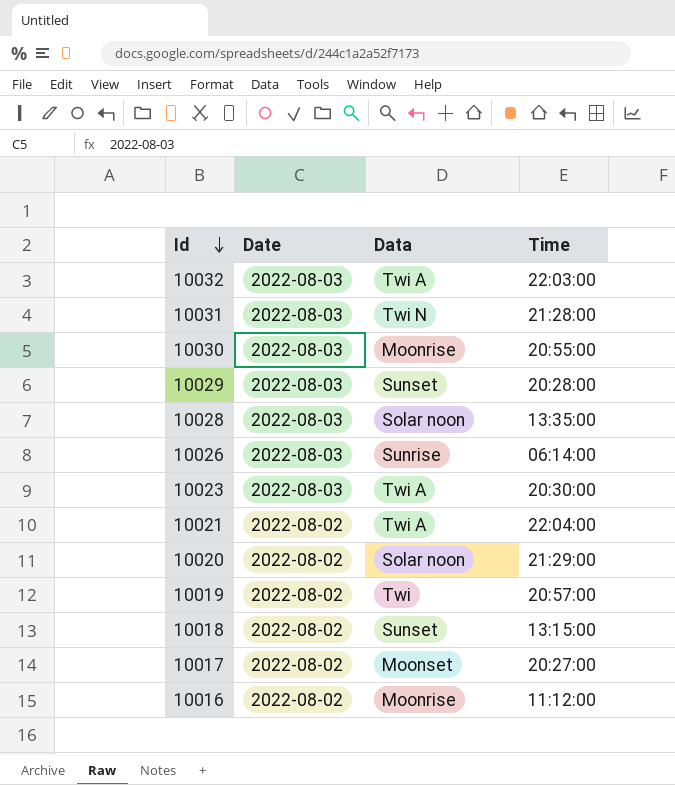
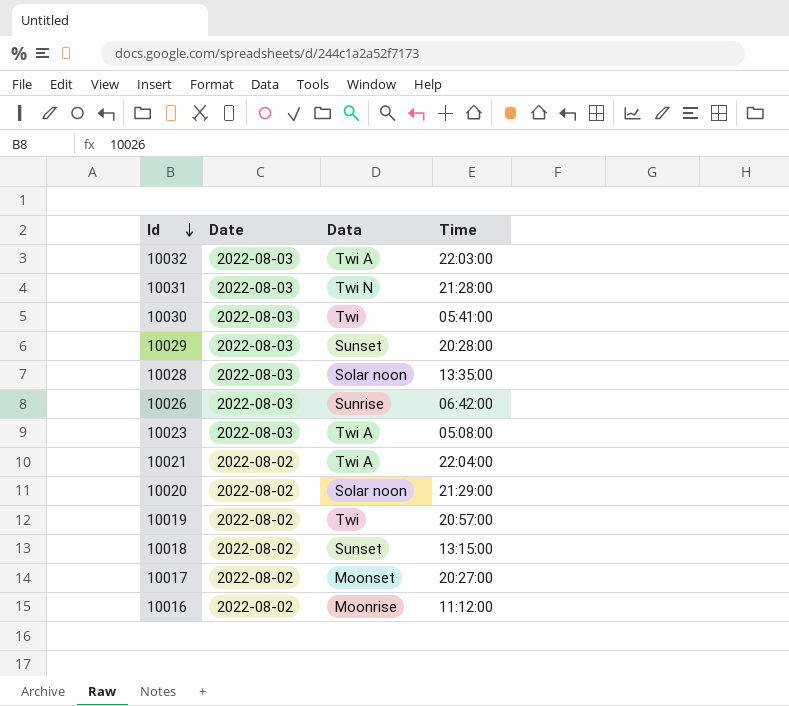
10030 | Data: Moonrise -> Twi
10030 | Time: 20:55:00 -> 05:41:00
10026 | Time: 06:14:00 -> 06:42:00
10023 | Time: 20:30:00 -> 05:08:00

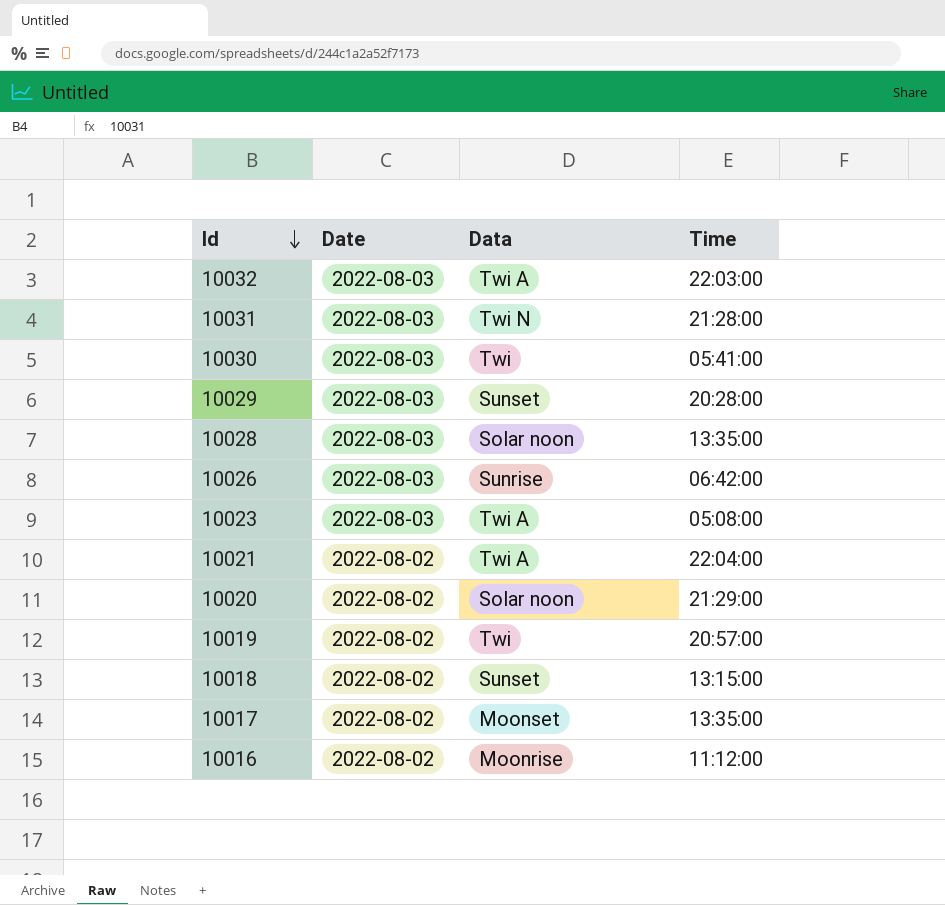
10017 | Time: 20:27:00 -> 13:35:00

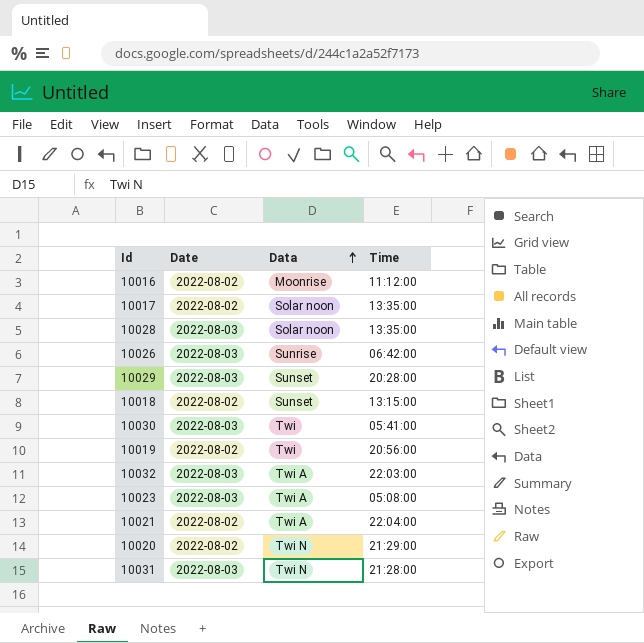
row order: Id descending -> Data ascending
10017 | Data: Moonset -> Solar noon
10019 | Time: 20:57:00 -> 20:56:00
10020 | Data: Solar noon -> Twi N

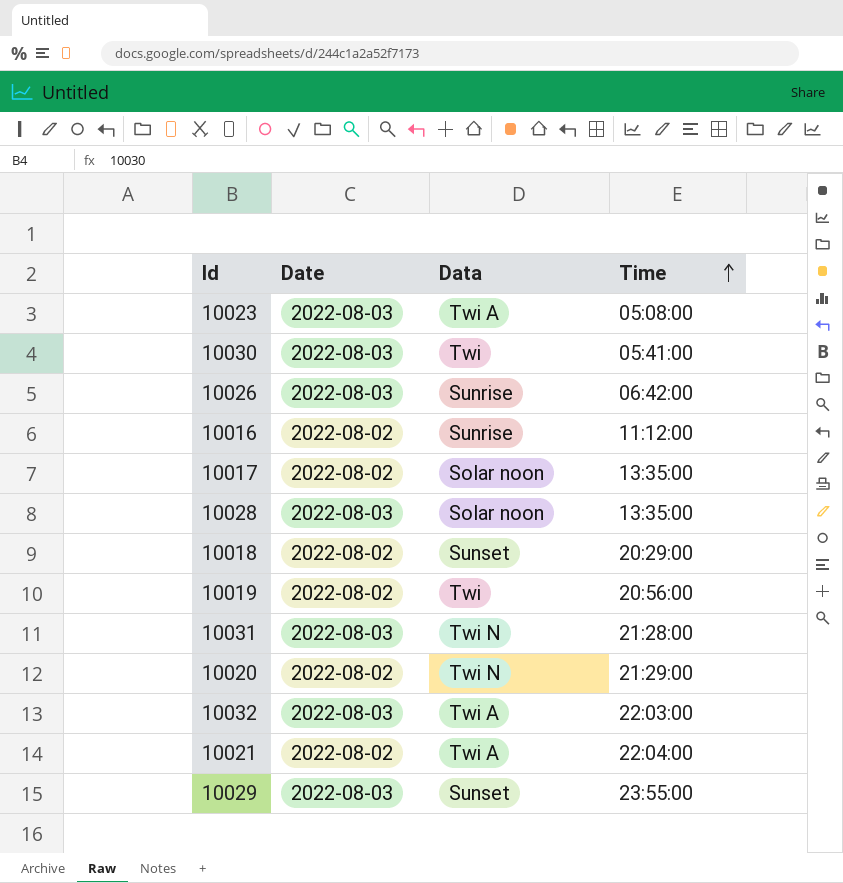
row order: Data ascending -> Time ascending
10016 | Data: Moonrise -> Sunrise
10018 | Time: 13:15:00 -> 20:29:00
10029 | Time: 20:28:00 -> 23:55:00

